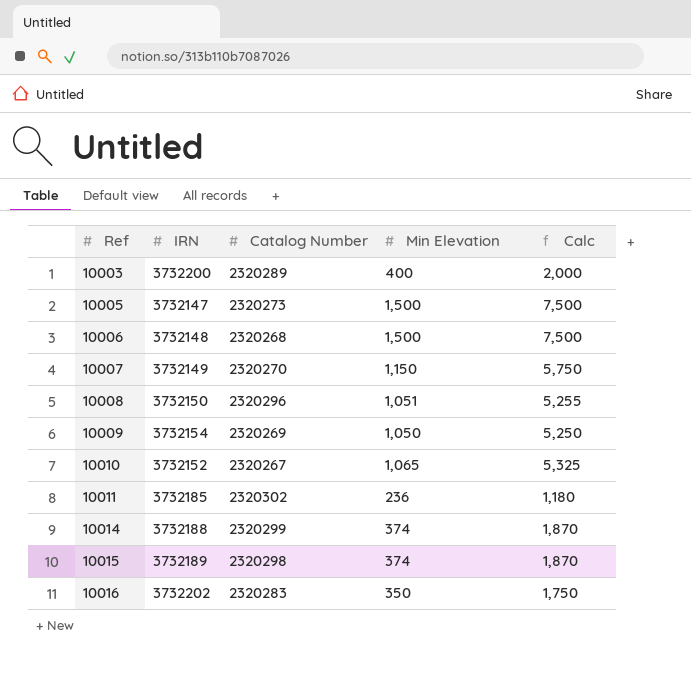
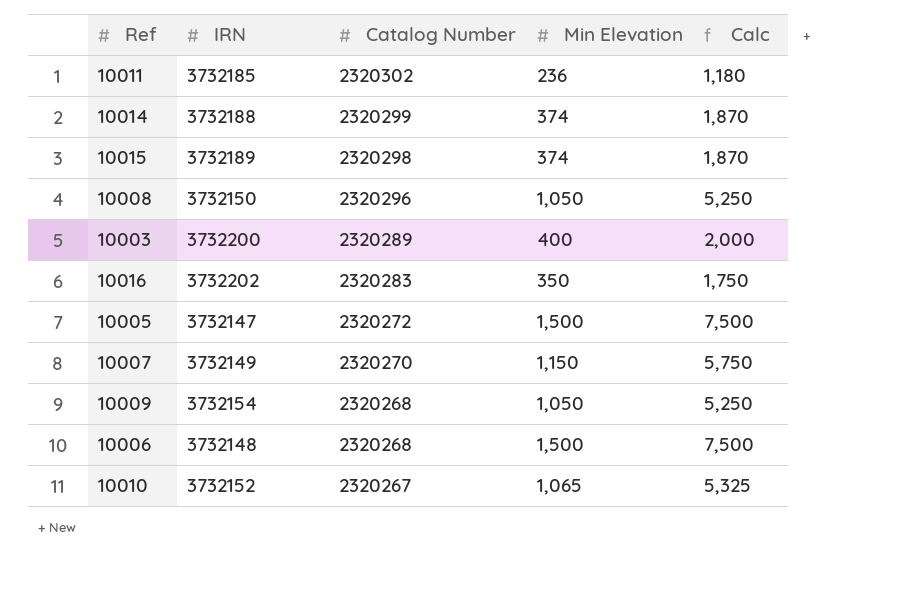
row order: Ref ascending -> Catalog Number descending
10008 | Min Elevation: 1,051 -> 1,050
10008 | Calc: 5,255 -> 5,250
10005 | Catalog Number: 2320273 -> 2320272
10009 | Catalog Number: 2320269 -> 2320268

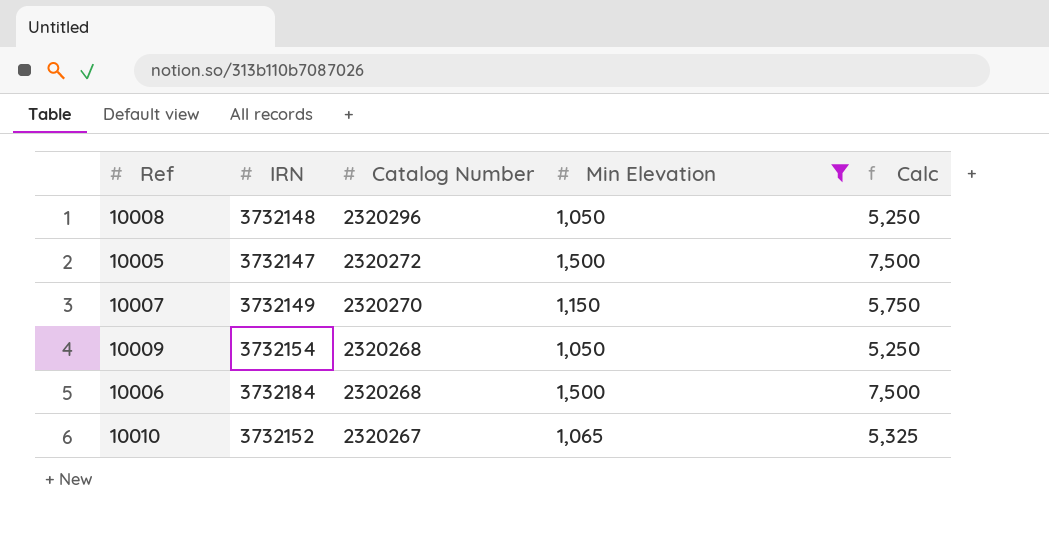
filter: none -> Min Elevation >= 1,050
10008 | IRN: 3732150 -> 3732148
10006 | IRN: 3732148 -> 3732184

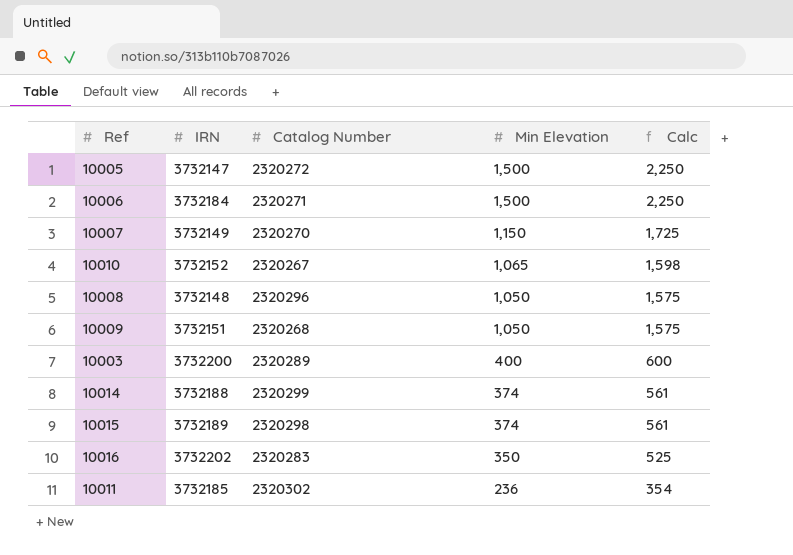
filter: Min Elevation >= 1,050 -> none
row order: Catalog Number descending -> Min Elevation descending
column Calc | formula: [Min Elevation] * 5 -> [Min Elevation] * 1.5
10006 | Catalog Number: 2320268 -> 2320271
10009 | IRN: 3732154 -> 3732151

